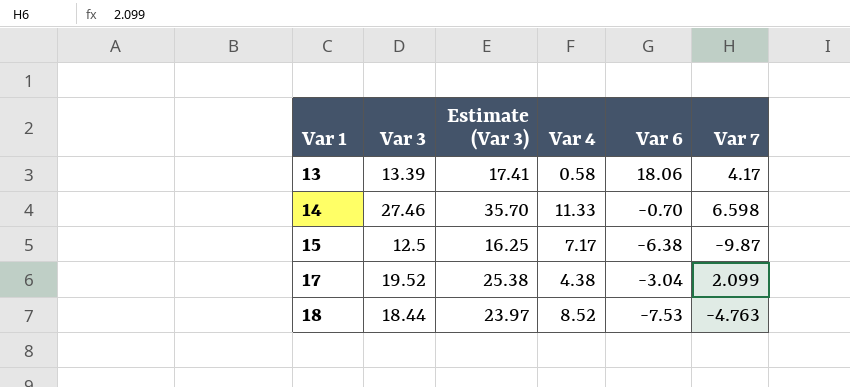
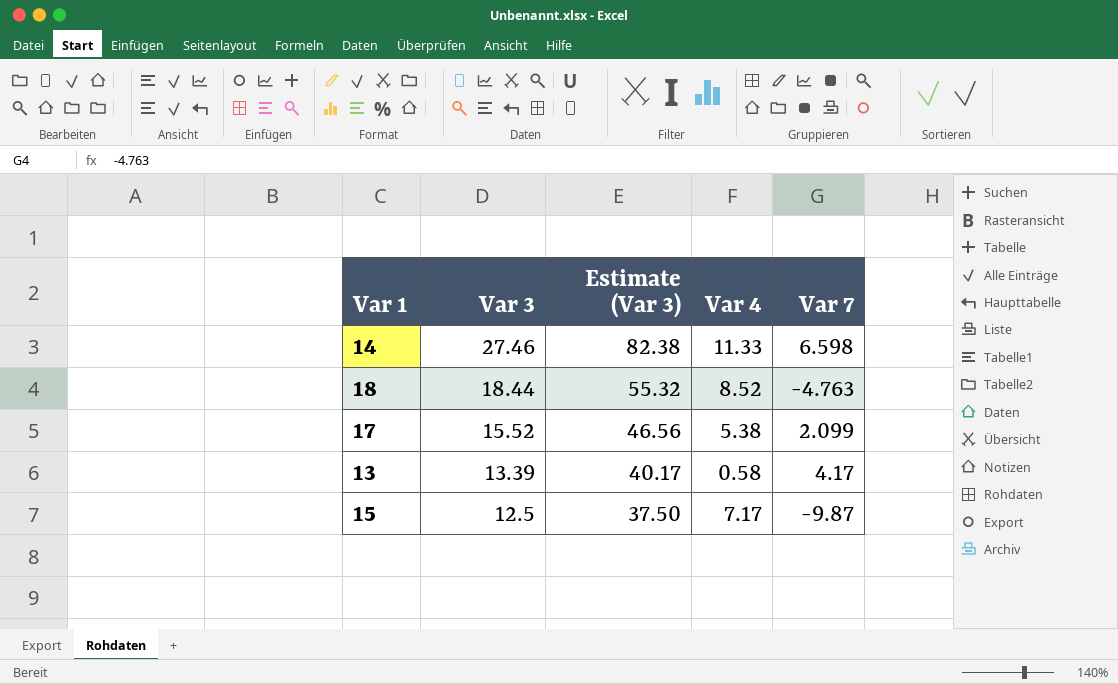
row order: Var 1 ascending -> Var 3 descending
column Var 6 | position: 5 -> none
column Estimate (Var 3) | formula: [Var 3] * 1.3 -> [Var 3] * 3
17 | Var 3: 19.52 -> 15.52
17 | Var 4: 4.38 -> 5.38

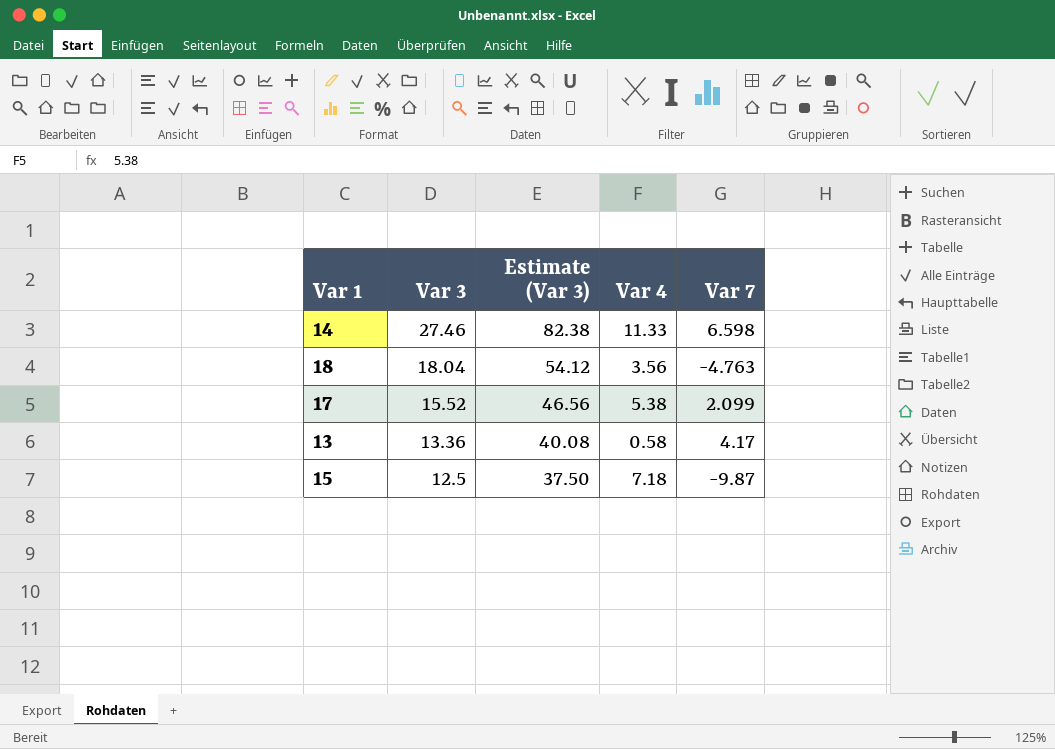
18 | Var 3: 18.44 -> 18.04
18 | Estimate (Var 3): 55.32 -> 54.12
18 | Var 4: 8.52 -> 3.56
13 | Var 3: 13.39 -> 13.36
13 | Estimate (Var 3): 40.17 -> 40.08
15 | Var 4: 7.17 -> 7.18

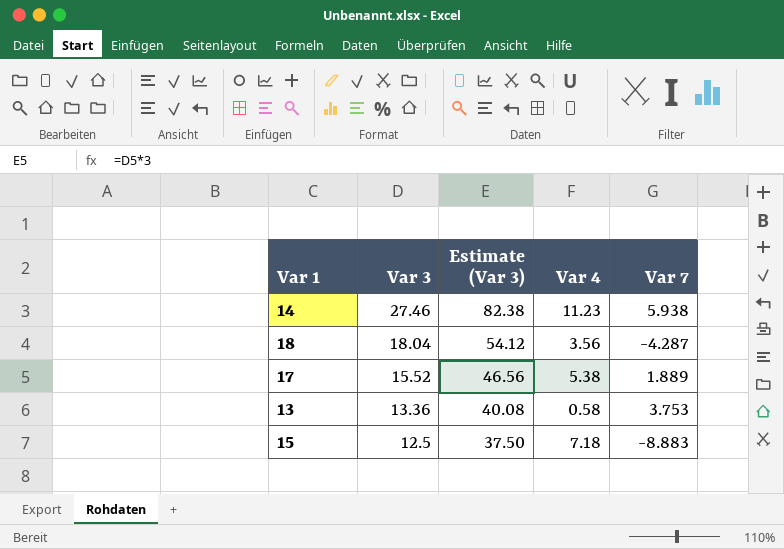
14 | Var 4: 11.33 -> 11.23
14 | Var 7: 6.598 -> 5.938
18 | Var 7: -4.763 -> -4.287
17 | Var 7: 2.099 -> 1.889
13 | Var 7: 4.17 -> 3.753
15 | Var 7: -9.87 -> -8.883

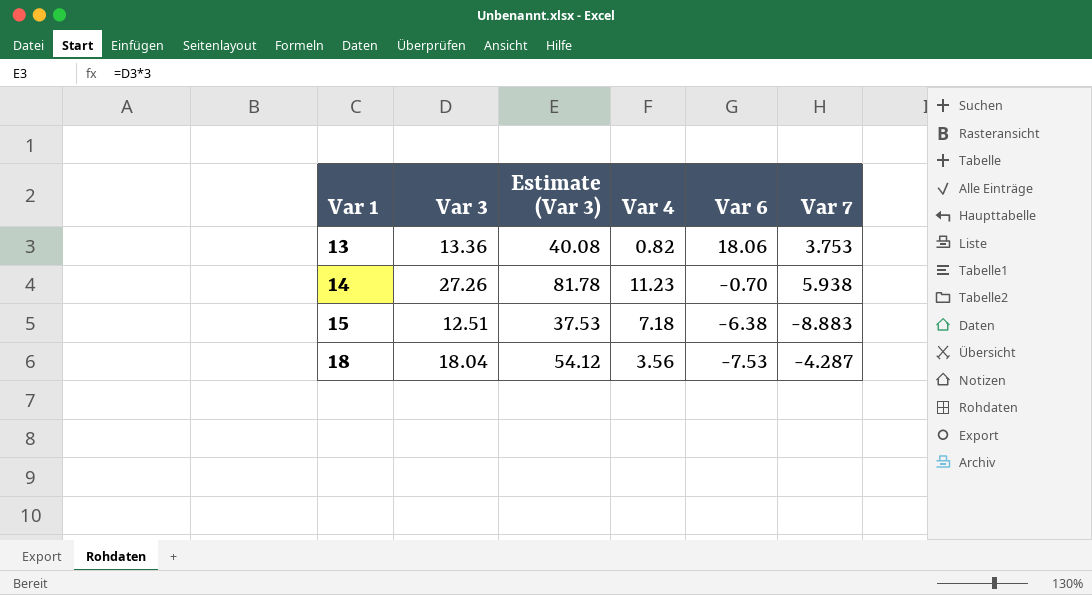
row order: Var 3 descending -> Var 1 ascending
column Var 6 | position: none -> 5
row 17: 15.52 | 46.56 | 5.38 | 1.889 -> none
13 | Var 4: 0.58 -> 0.82
14 | Var 3: 27.46 -> 27.26
14 | Estimate (Var 3): 82.38 -> 81.78
15 | Var 3: 12.5 -> 12.51
15 | Estimate (Var 3): 37.50 -> 37.53

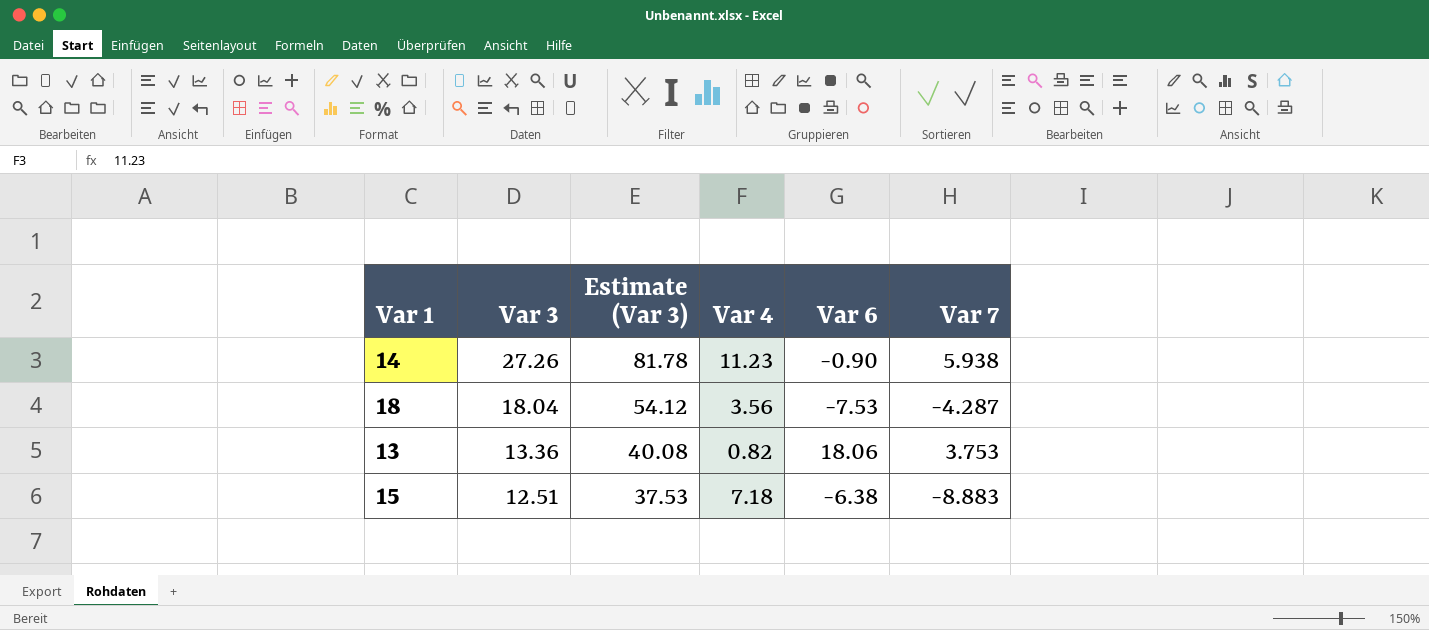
row order: Var 1 ascending -> Var 3 descending
14 | Var 6: -0.70 -> -0.90

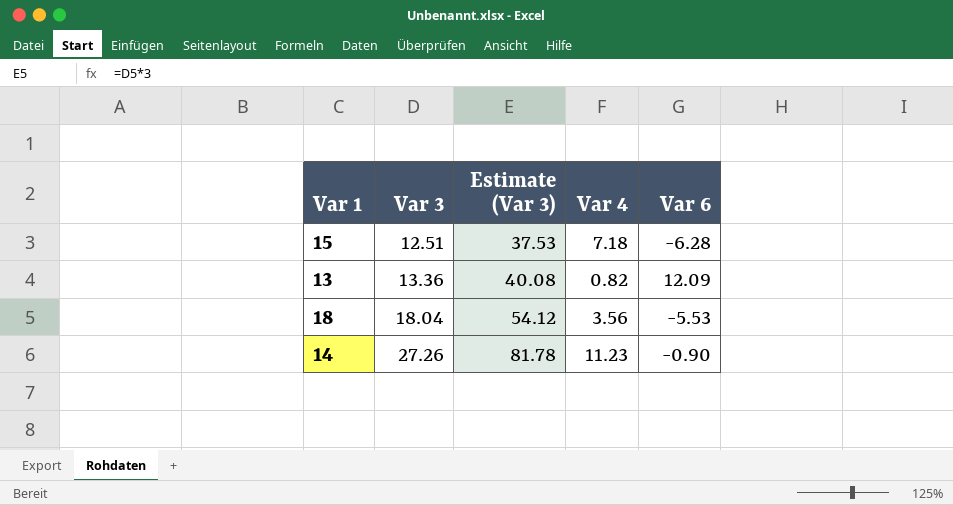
row order: Var 3 descending -> Var 3 ascending
column Var 7 | position: 6 -> none
15 | Var 6: -6.38 -> -6.28
13 | Var 6: 18.06 -> 12.09
18 | Var 6: -7.53 -> -5.53

